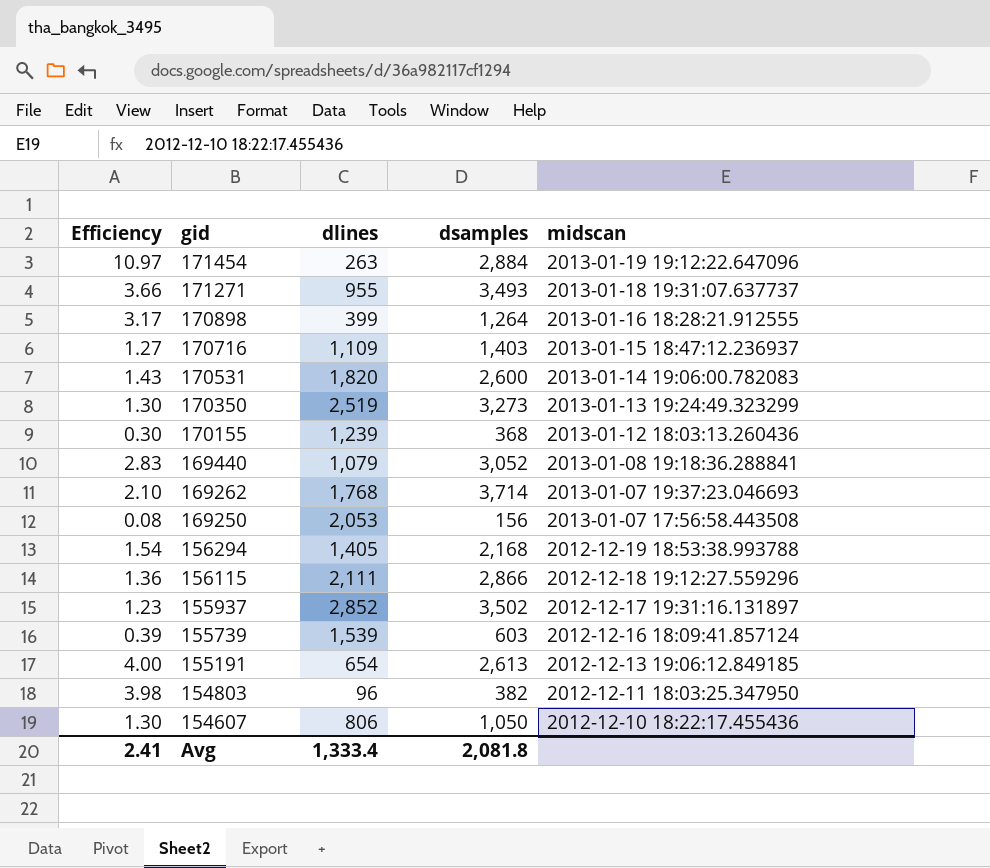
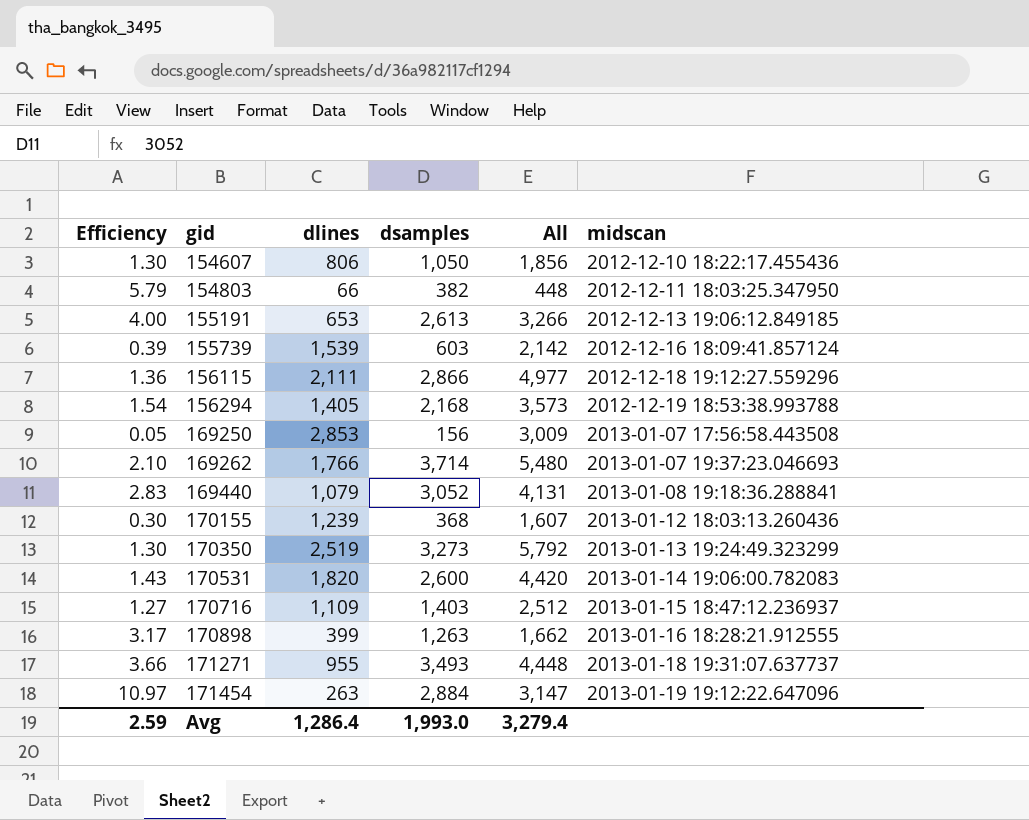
row order: gid descending -> gid ascending
column All | formula: none -> [dlines] + [dsamples]
row 155937: 1.23 | 2,852 | 3,502 | 2012-12-17 19:31:16.131897 -> none
154803 | Efficiency: 3.98 -> 5.79
154803 | dlines: 96 -> 66
155191 | dlines: 654 -> 653
169250 | Efficiency: 0.08 -> 0.05
169250 | dlines: 2,053 -> 2,853
169262 | dlines: 1,768 -> 1,766
170898 | dsamples: 1,264 -> 1,263
Avg | Efficiency: 2.41 -> 2.59
Avg | dlines: 1,333.4 -> 1,286.4
Avg | dsamples: 2,081.8 -> 1,993.0

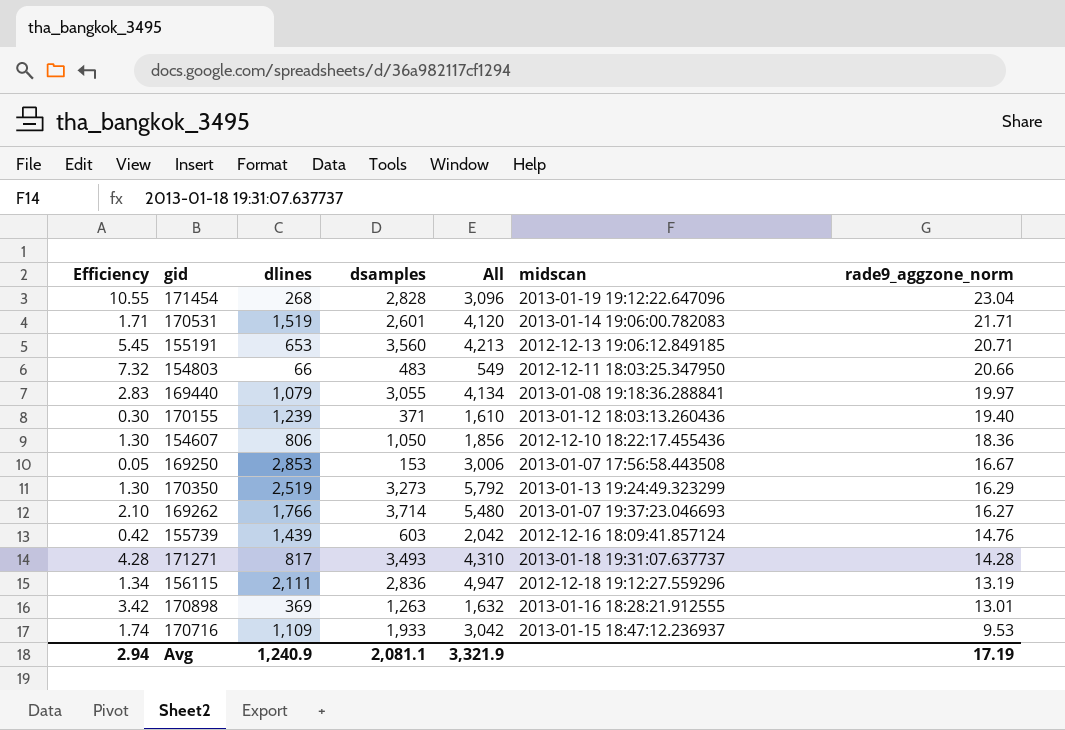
row order: gid ascending -> rade9_aggzone_norm descending
column rade9_aggzone_norm | position: none -> 7
row 156294: 1.54 | 1,405 | 2,168 | 3,573 | 2012-12-19 18:53:38.993788 -> none
171454 | Efficiency: 10.97 -> 10.55
171454 | dlines: 263 -> 268
171454 | dsamples: 2,884 -> 2,828
171454 | All: 3,147 -> 3,096
170531 | Efficiency: 1.43 -> 1.71
170531 | dlines: 1,820 -> 1,519
170531 | dsamples: 2,600 -> 2,601
170531 | All: 4,420 -> 4,120
155191 | Efficiency: 4.00 -> 5.45
155191 | dsamples: 2,613 -> 3,560
155191 | All: 3,266 -> 4,213
154803 | Efficiency: 5.79 -> 7.32
154803 | dsamples: 382 -> 483
154803 | All: 448 -> 549
169440 | dsamples: 3,052 -> 3,055
169440 | All: 4,131 -> 4,134
170155 | dsamples: 368 -> 371
170155 | All: 1,607 -> 1,610
169250 | dsamples: 156 -> 153
169250 | All: 3,009 -> 3,006
155739 | Efficiency: 0.39 -> 0.42
155739 | dlines: 1,539 -> 1,439
155739 | All: 2,142 -> 2,042
171271 | Efficiency: 3.66 -> 4.28
171271 | dlines: 955 -> 817
171271 | All: 4,448 -> 4,310
156115 | Efficiency: 1.36 -> 1.34
156115 | dsamples: 2,866 -> 2,836
156115 | All: 4,977 -> 4,947
170898 | Efficiency: 3.17 -> 3.42
170898 | dlines: 399 -> 369
170898 | All: 1,662 -> 1,632
170716 | Efficiency: 1.27 -> 1.74
170716 | dsamples: 1,403 -> 1,933
170716 | All: 2,512 -> 3,042
Avg | Efficiency: 2.59 -> 2.94
Avg | dlines: 1,286.4 -> 1,240.9
Avg | dsamples: 1,993.0 -> 2,081.1
Avg | All: 3,279.4 -> 3,321.9

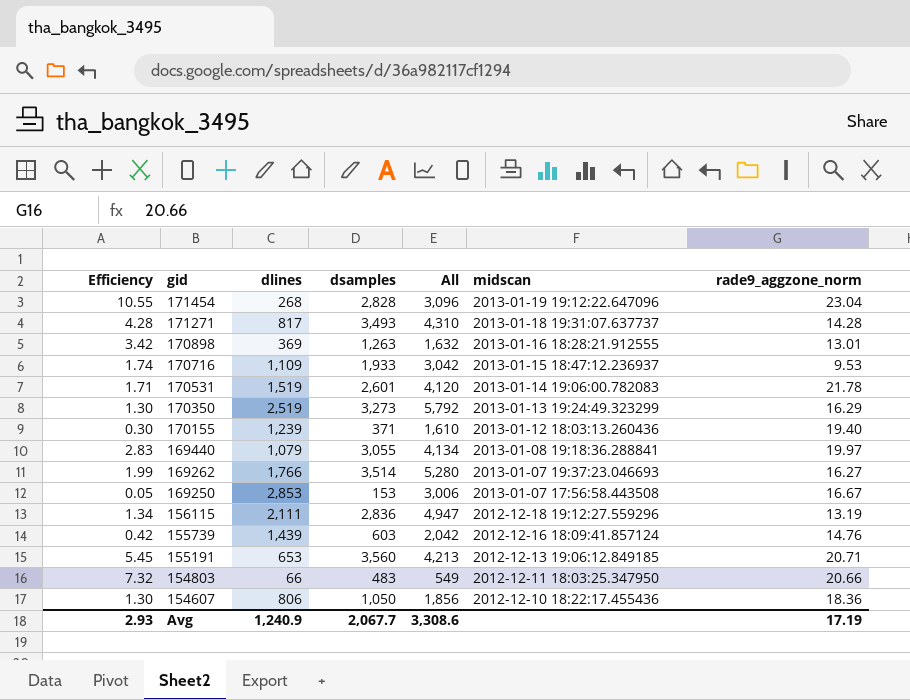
row order: rade9_aggzone_norm descending -> gid descending
170531 | rade9_aggzone_norm: 21.71 -> 21.78
169262 | Efficiency: 2.10 -> 1.99
169262 | dsamples: 3,714 -> 3,514
169262 | All: 5,480 -> 5,280
Avg | Efficiency: 2.94 -> 2.93
Avg | dsamples: 2,081.1 -> 2,067.7
Avg | All: 3,321.9 -> 3,308.6

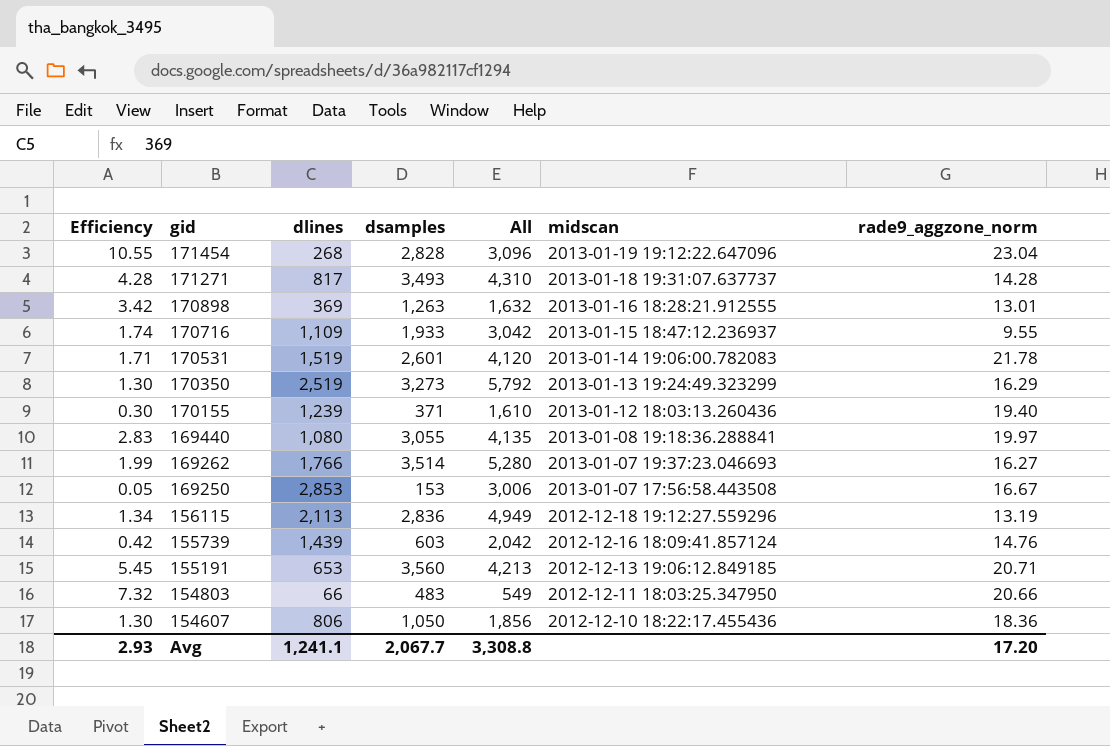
170716 | rade9_aggzone_norm: 9.53 -> 9.55
169440 | dlines: 1,079 -> 1,080
169440 | All: 4,134 -> 4,135
156115 | dlines: 2,111 -> 2,113
156115 | All: 4,947 -> 4,949
Avg | dlines: 1,240.9 -> 1,241.1
Avg | All: 3,308.6 -> 3,308.8
Avg | rade9_aggzone_norm: 17.19 -> 17.20

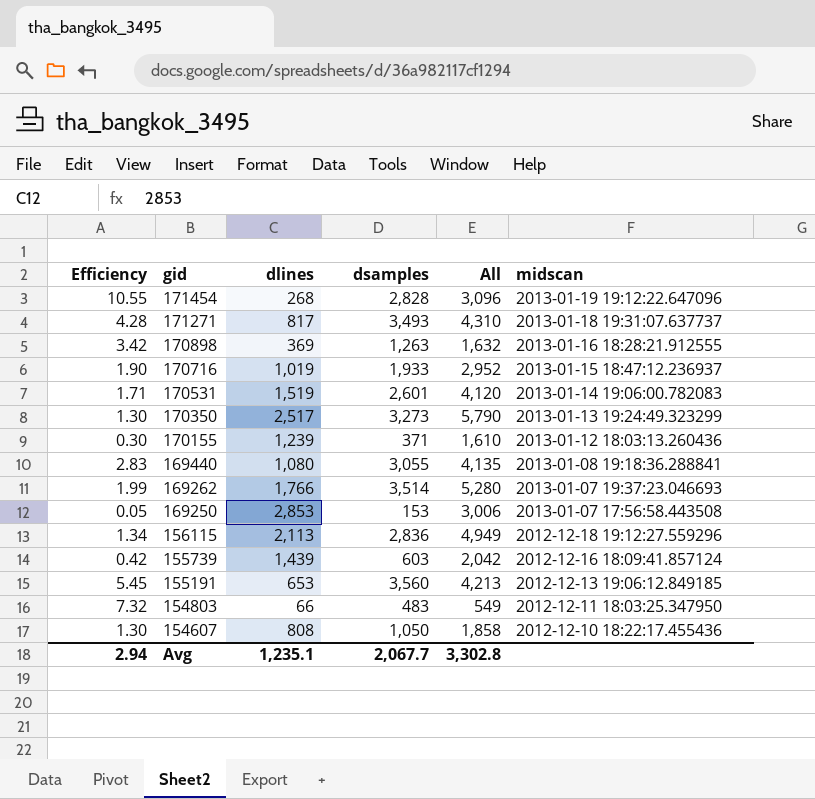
column rade9_aggzone_norm | position: 7 -> none
170716 | Efficiency: 1.74 -> 1.90
170716 | dlines: 1,109 -> 1,019
170716 | All: 3,042 -> 2,952
170350 | dlines: 2,519 -> 2,517
170350 | All: 5,792 -> 5,790
154607 | dlines: 806 -> 808
154607 | All: 1,856 -> 1,858
Avg | Efficiency: 2.93 -> 2.94
Avg | dlines: 1,241.1 -> 1,235.1
Avg | All: 3,308.8 -> 3,302.8

